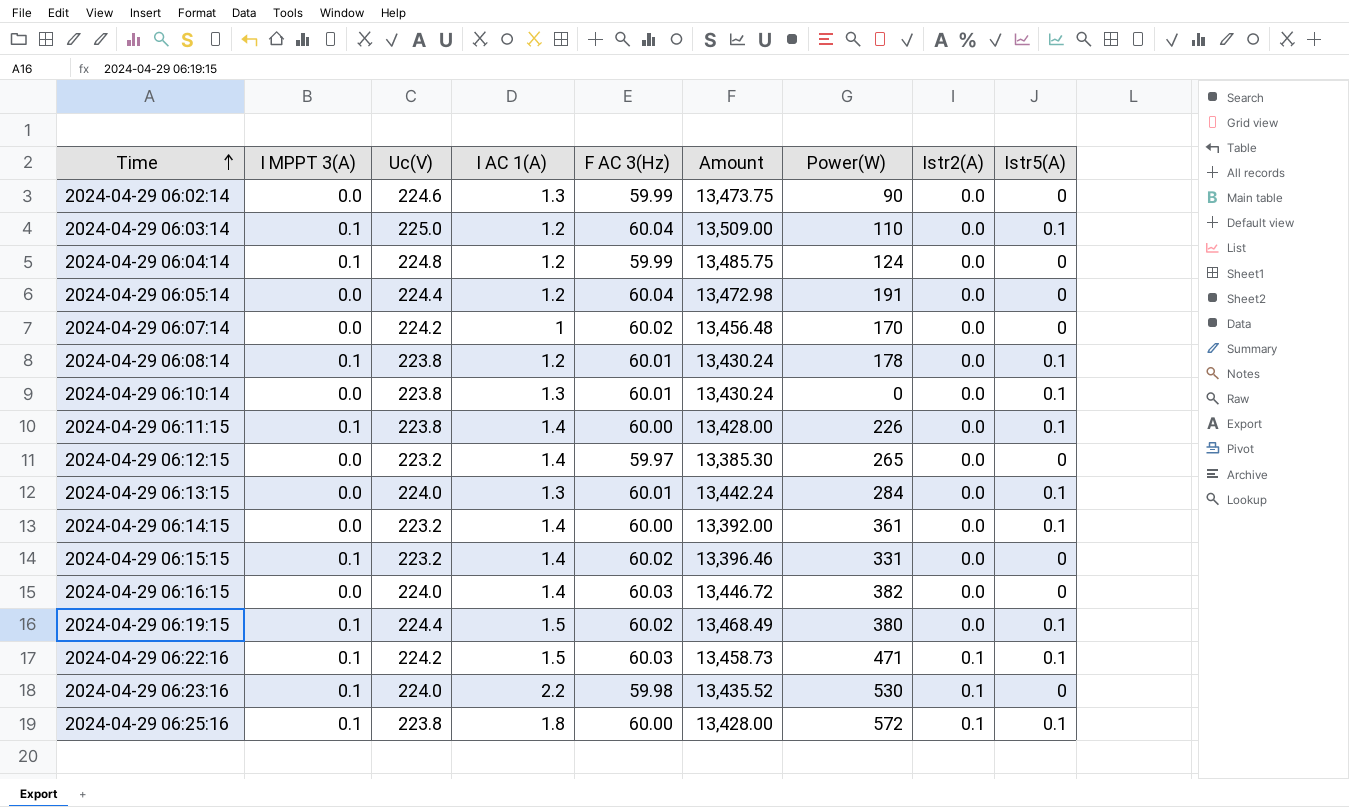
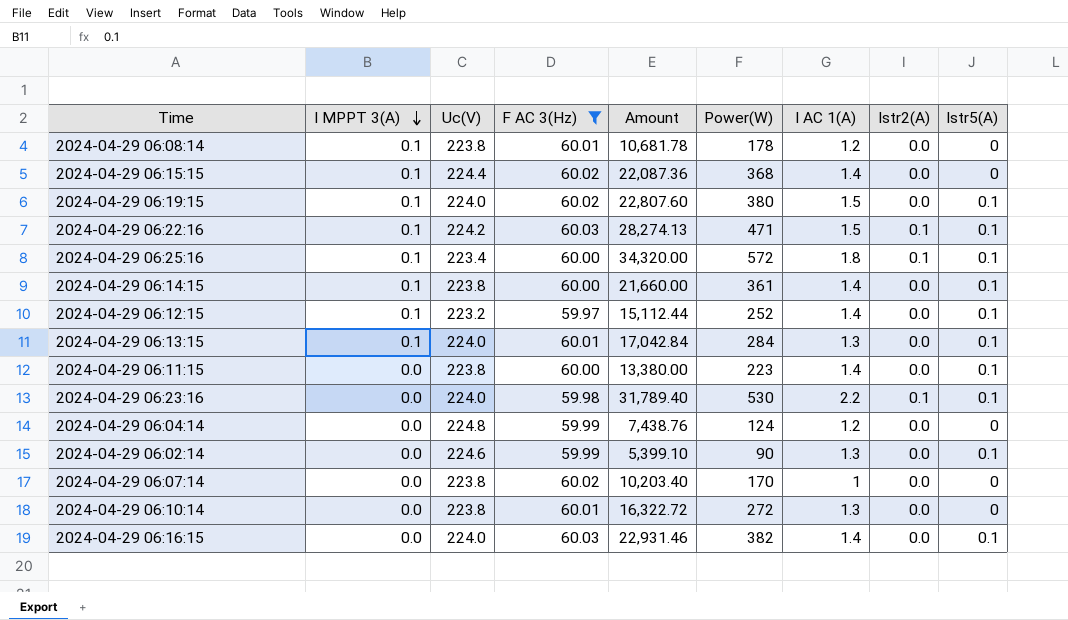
filter: none -> F AC 3(Hz) != 60.04
row order: Time ascending -> I MPPT 3(A) descending
column Amount | formula: [Uc(V)] * [F AC 3(Hz)] -> [F AC 3(Hz)] * [Power(W)]
column I AC 1(A) | position: 4 -> 7
2024-04-29 06:08:14 | Istr5(A): 0.1 -> 0
2024-04-29 06:15:15 | Uc(V): 223.2 -> 224.4
2024-04-29 06:15:15 | Power(W): 331 -> 368
2024-04-29 06:19:15 | Uc(V): 224.4 -> 224.0
2024-04-29 06:25:16 | Uc(V): 223.8 -> 223.4
2024-04-29 06:14:15 | I MPPT 3(A): 0.0 -> 0.1
2024-04-29 06:14:15 | Uc(V): 223.2 -> 223.8
2024-04-29 06:12:15 | I MPPT 3(A): 0.0 -> 0.1
2024-04-29 06:12:15 | Power(W): 265 -> 252
2024-04-29 06:12:15 | Istr5(A): 0 -> 0.1
2024-04-29 06:13:15 | I MPPT 3(A): 0.0 -> 0.1
2024-04-29 06:11:15 | I MPPT 3(A): 0.1 -> 0.0
2024-04-29 06:11:15 | Power(W): 226 -> 223
2024-04-29 06:23:16 | I MPPT 3(A): 0.1 -> 0.0
2024-04-29 06:23:16 | Istr5(A): 0 -> 0.1
2024-04-29 06:04:14 | I MPPT 3(A): 0.1 -> 0.0
2024-04-29 06:02:14 | Istr5(A): 0 -> 0.1
2024-04-29 06:07:14 | Uc(V): 224.2 -> 223.8
2024-04-29 06:10:14 | Power(W): 0 -> 272
2024-04-29 06:10:14 | Istr5(A): 0.1 -> 0
2024-04-29 06:16:15 | Istr5(A): 0 -> 0.1

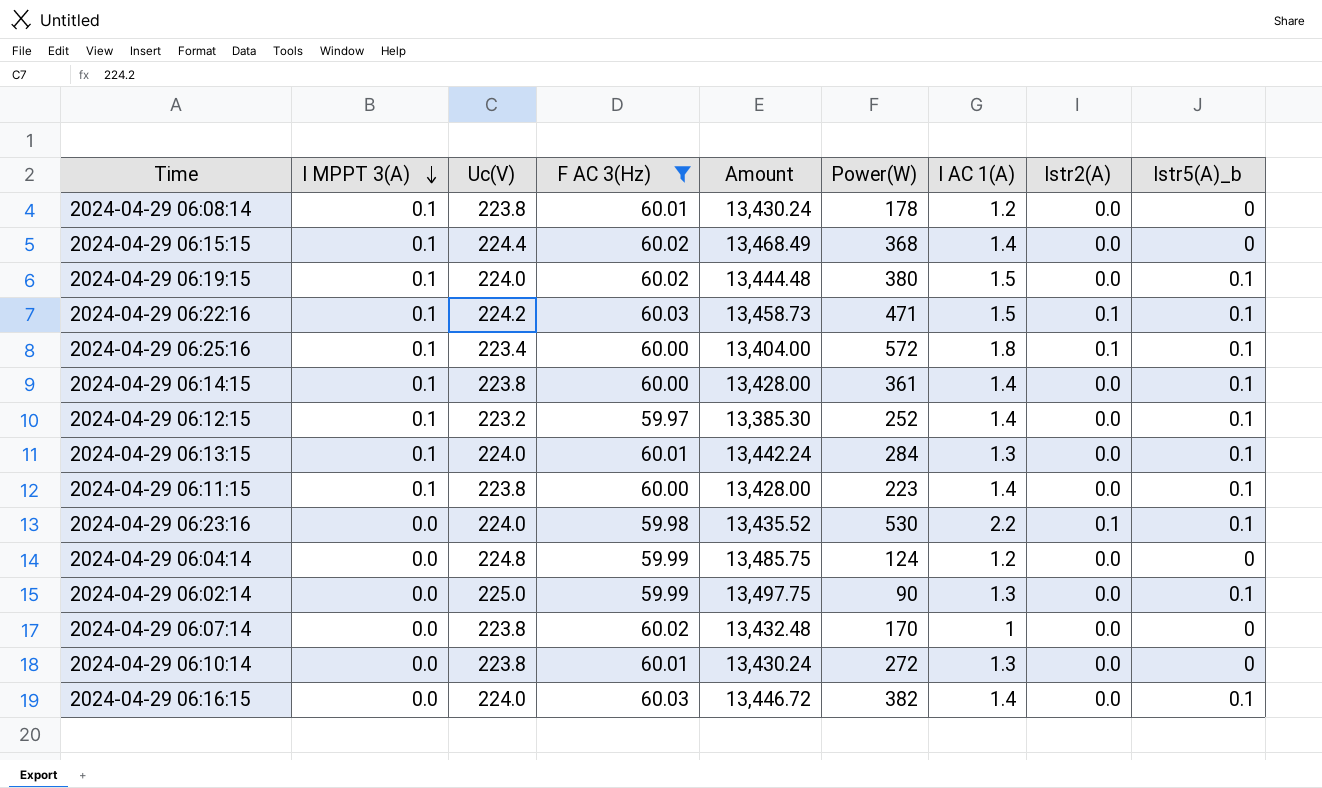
column Amount | formula: [F AC 3(Hz)] * [Power(W)] -> [Uc(V)] * [F AC 3(Hz)]
column name: Istr5(A) -> Istr5(A)_b
2024-04-29 06:11:15 | I MPPT 3(A): 0.0 -> 0.1
2024-04-29 06:02:14 | Uc(V): 224.6 -> 225.0

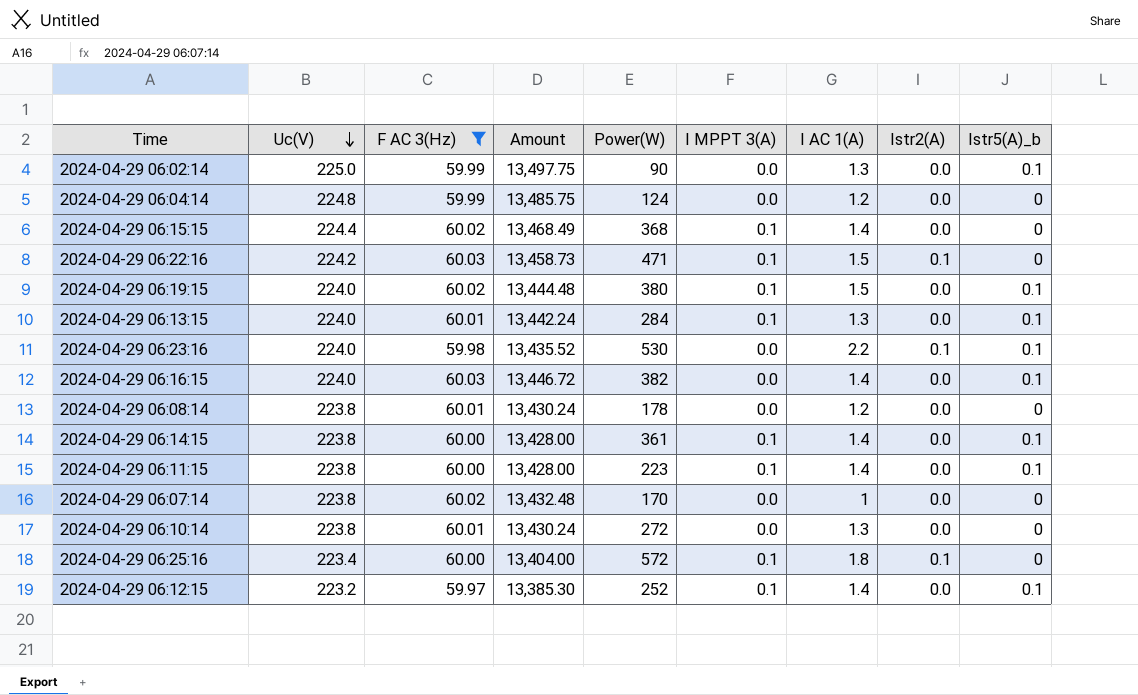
row order: I MPPT 3(A) descending -> Uc(V) descending
column I MPPT 3(A) | position: 2 -> 6
2024-04-29 06:22:16 | Istr5(A)_b: 0.1 -> 0
2024-04-29 06:08:14 | I MPPT 3(A): 0.1 -> 0.0
2024-04-29 06:25:16 | Istr5(A)_b: 0.1 -> 0

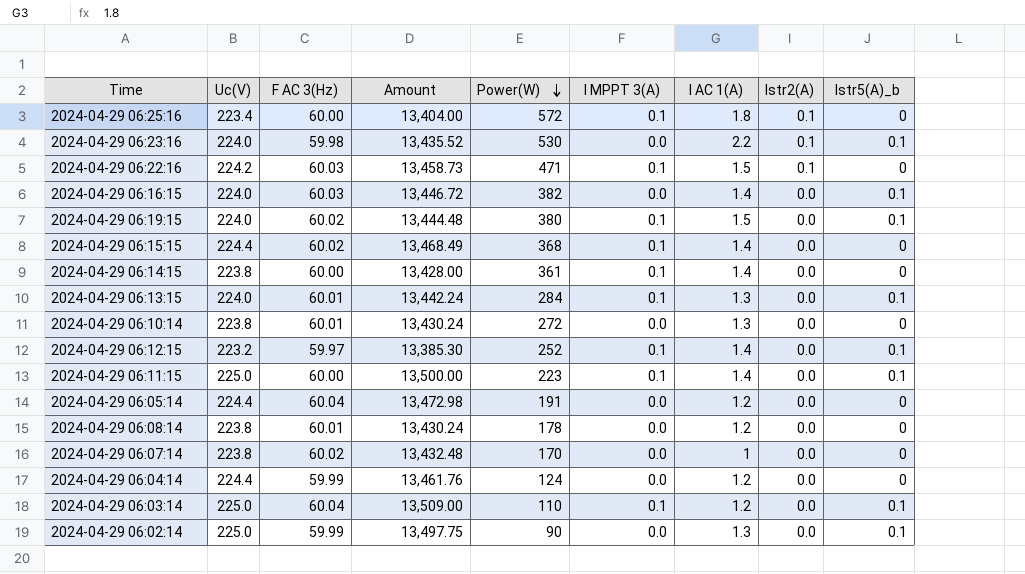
filter: F AC 3(Hz) != 60.04 -> none
row order: Uc(V) descending -> Power(W) descending
2024-04-29 06:14:15 | Istr5(A)_b: 0.1 -> 0
2024-04-29 06:11:15 | Uc(V): 223.8 -> 225.0
2024-04-29 06:11:15 | Amount: 13,428.00 -> 13,500.00
2024-04-29 06:04:14 | Uc(V): 224.8 -> 224.4
2024-04-29 06:04:14 | Amount: 13,485.75 -> 13,461.76

